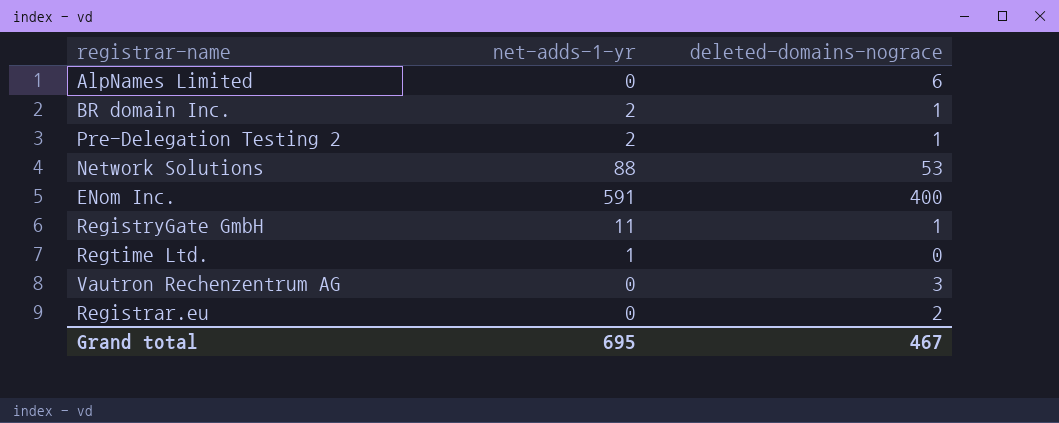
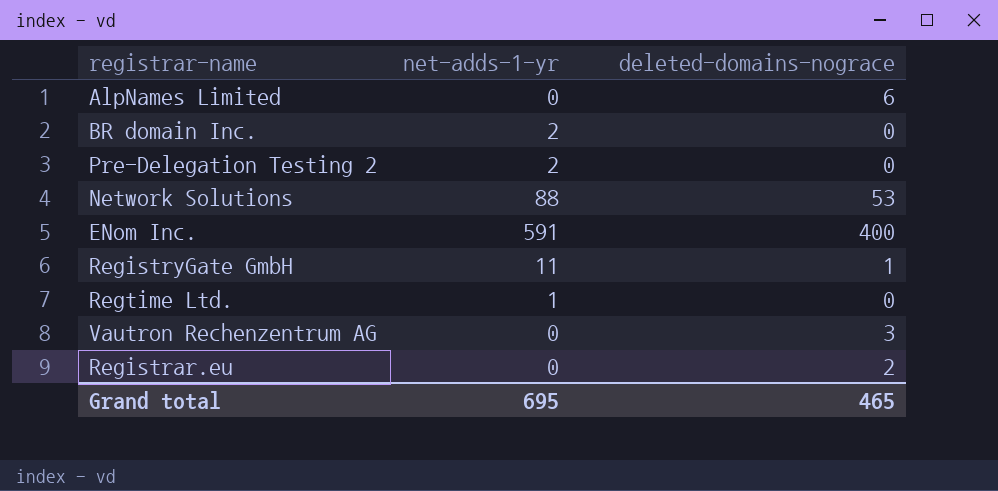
BR domain Inc. | deleted-domains-nograce: 1 -> 0
Pre-Delegation Testing 2 | deleted-domains-nograce: 1 -> 0
Grand total | deleted-domains-nograce: 467 -> 465

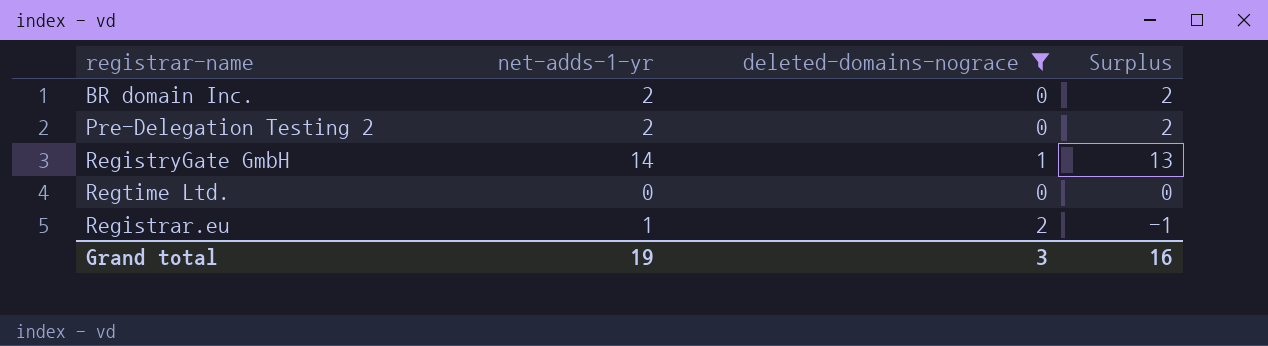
filter: none -> deleted-domains-nograce <= 2
column Surplus | formula: none -> [net-adds-1-yr] - [deleted-domains-nograce]
RegistryGate GmbH | net-adds-1-yr: 11 -> 14
Regtime Ltd. | net-adds-1-yr: 1 -> 0
Registrar.eu | net-adds-1-yr: 0 -> 1
Grand total | net-adds-1-yr: 695 -> 19
Grand total | deleted-domains-nograce: 465 -> 3

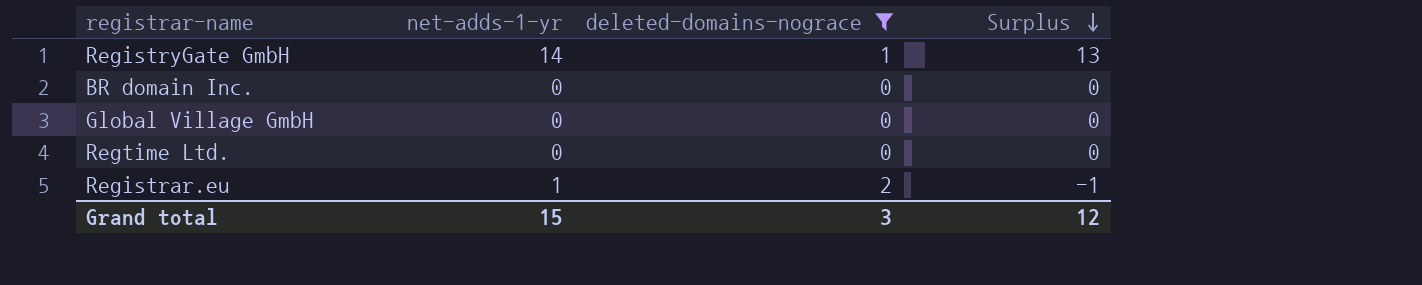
row order: none -> Surplus descending
row Pre-Delegation Testing 2: 2 | 0 | 2 -> none
BR domain Inc. | net-adds-1-yr: 2 -> 0
BR domain Inc. | Surplus: 2 -> 0
row Global Village GmbH: none -> 0 | 0 | 0
Grand total | net-adds-1-yr: 19 -> 15
Grand total | Surplus: 16 -> 12

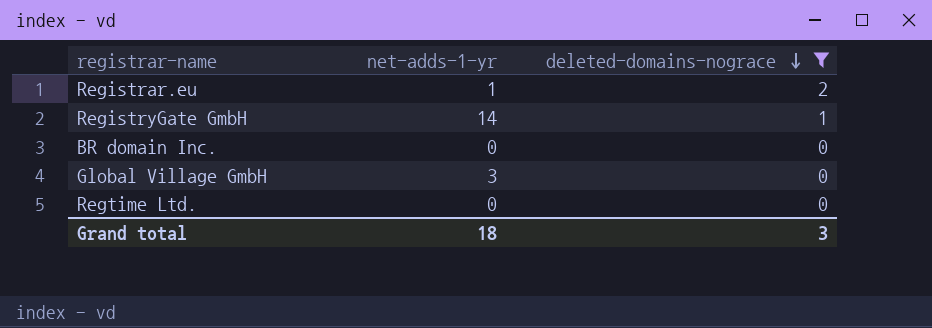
row order: Surplus descending -> deleted-domains-nograce descending
column Surplus | formula: [net-adds-1-yr] - [deleted-domains-nograce] -> none
Global Village GmbH | net-adds-1-yr: 0 -> 3
Grand total | net-adds-1-yr: 15 -> 18

